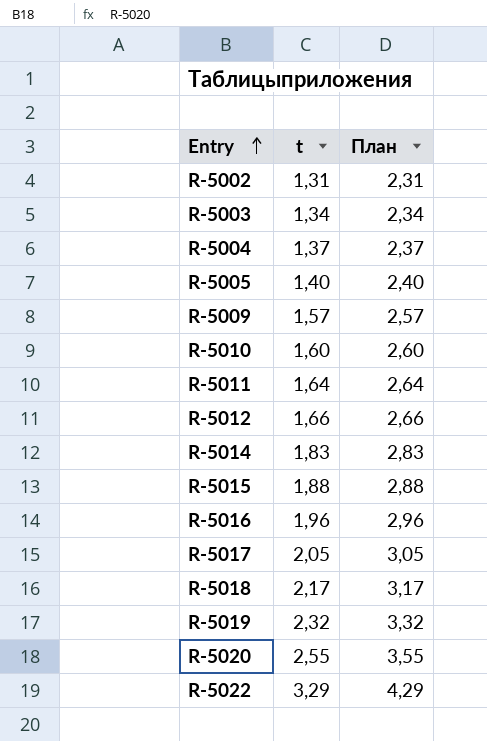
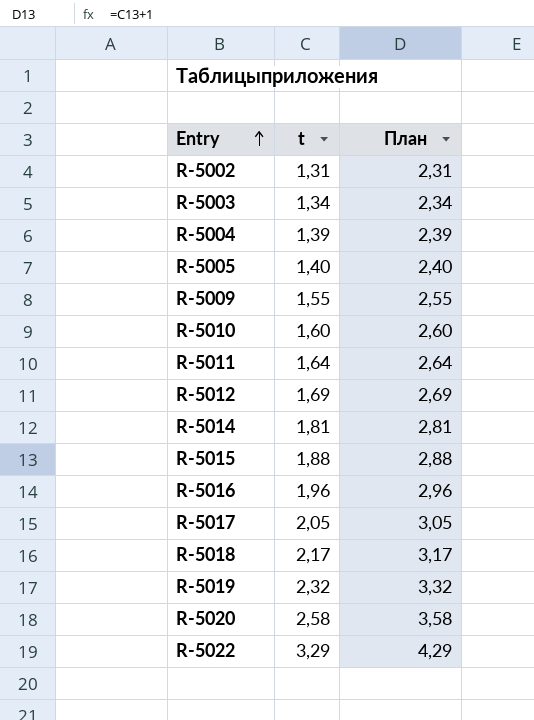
R-5004 | t: 1,37 -> 1,39
R-5004 | План: 2,37 -> 2,39
R-5009 | t: 1,57 -> 1,55
R-5009 | План: 2,57 -> 2,55
R-5012 | t: 1,66 -> 1,69
R-5012 | План: 2,66 -> 2,69
R-5014 | t: 1,83 -> 1,81
R-5014 | План: 2,83 -> 2,81
R-5020 | t: 2,55 -> 2,58
R-5020 | План: 3,55 -> 3,58

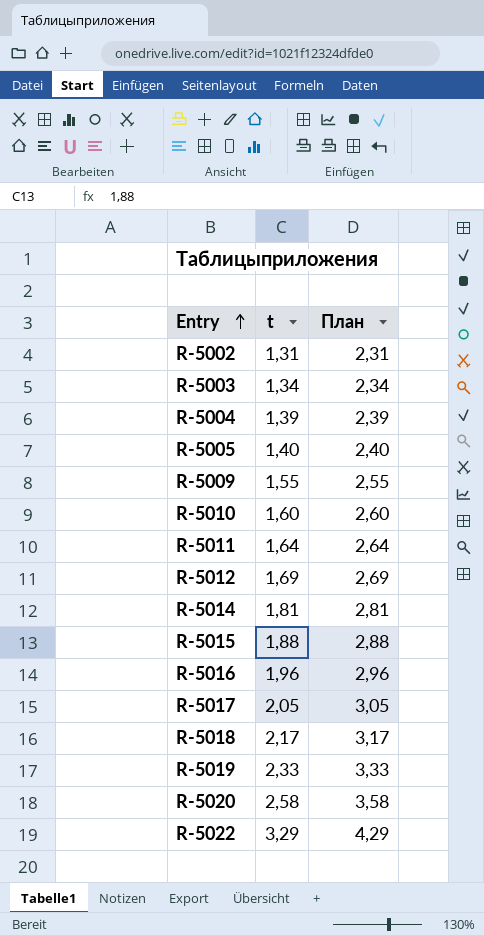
R-5019 | t: 2,32 -> 2,33
R-5019 | План: 3,32 -> 3,33

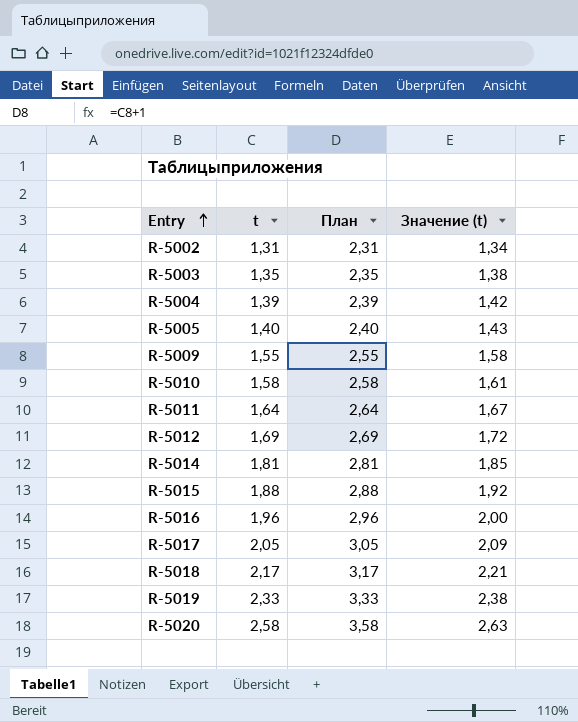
column Значение (t) | formula: none -> [t] * 1,02
row R-5022: 3,29 | 4,29 -> none
R-5003 | t: 1,34 -> 1,35
R-5003 | План: 2,34 -> 2,35
R-5010 | t: 1,60 -> 1,58
R-5010 | План: 2,60 -> 2,58

